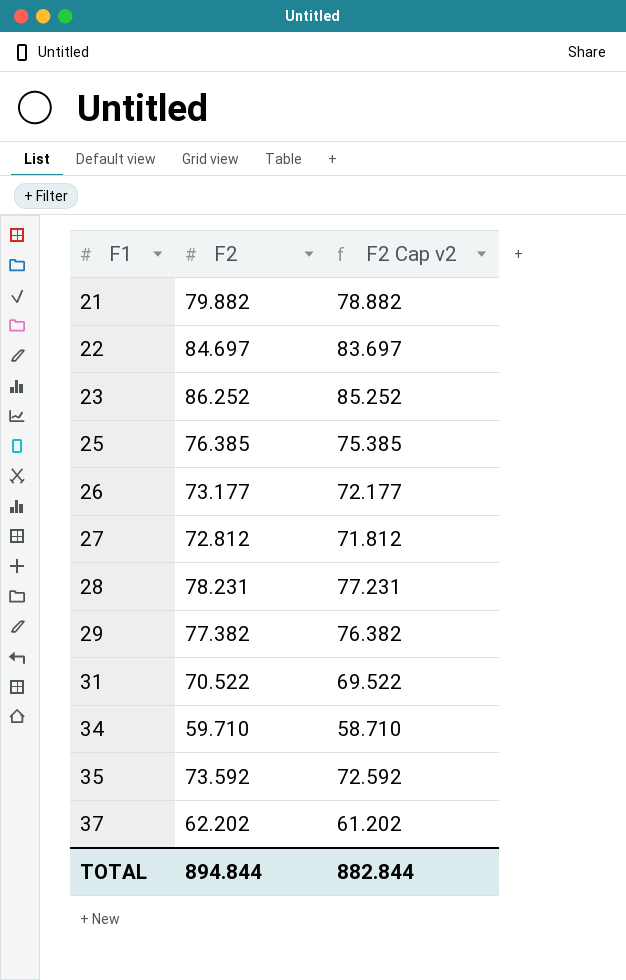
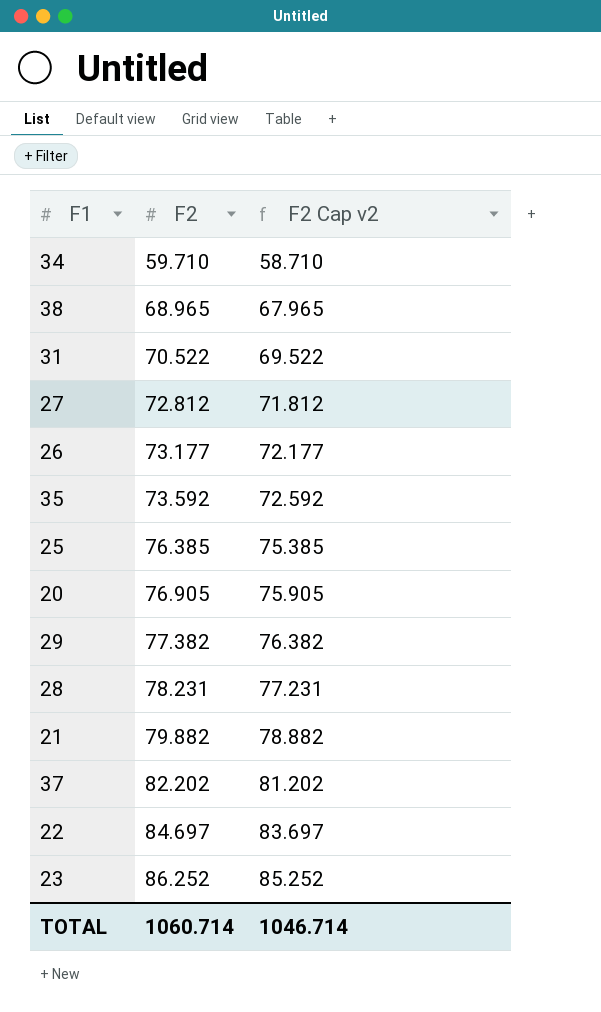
row order: F1 ascending -> F2 ascending
row 38: none -> 68.965 | 67.965
row 20: none -> 76.905 | 75.905
37 | F2: 62.202 -> 82.202
37 | F2 Cap v2: 61.202 -> 81.202
TOTAL | F2: 894.844 -> 1060.714
TOTAL | F2 Cap v2: 882.844 -> 1046.714

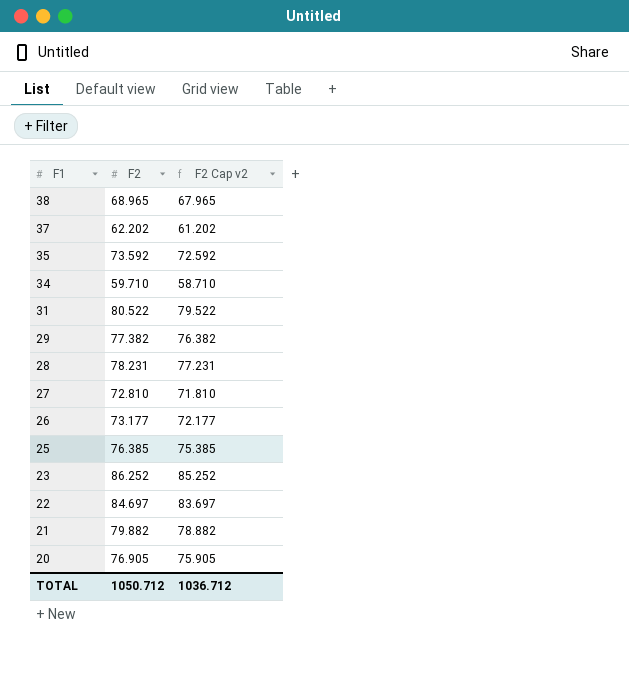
row order: F2 ascending -> F1 descending
37 | F2: 82.202 -> 62.202
37 | F2 Cap v2: 81.202 -> 61.202
31 | F2: 70.522 -> 80.522
31 | F2 Cap v2: 69.522 -> 79.522
27 | F2: 72.812 -> 72.810
27 | F2 Cap v2: 71.812 -> 71.810
TOTAL | F2: 1060.714 -> 1050.712
TOTAL | F2 Cap v2: 1046.714 -> 1036.712

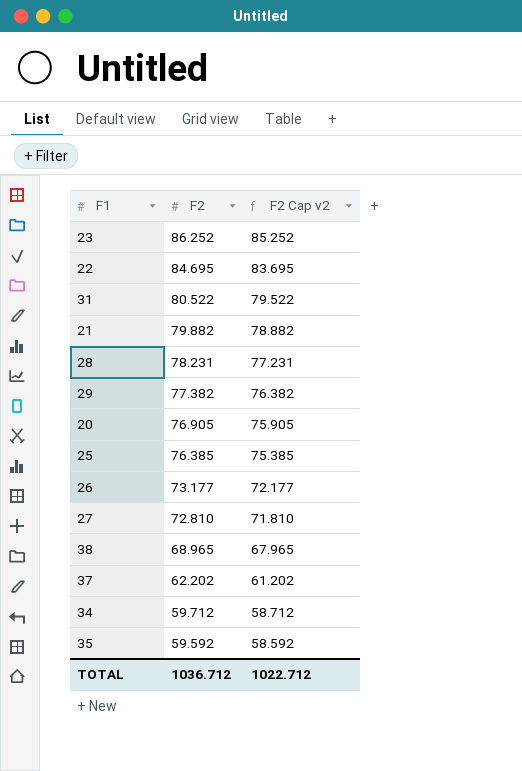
row order: F1 descending -> F2 descending
22 | F2: 84.697 -> 84.695
22 | F2 Cap v2: 83.697 -> 83.695
34 | F2: 59.710 -> 59.712
34 | F2 Cap v2: 58.710 -> 58.712
35 | F2: 73.592 -> 59.592
35 | F2 Cap v2: 72.592 -> 58.592
TOTAL | F2: 1050.712 -> 1036.712
TOTAL | F2 Cap v2: 1036.712 -> 1022.712

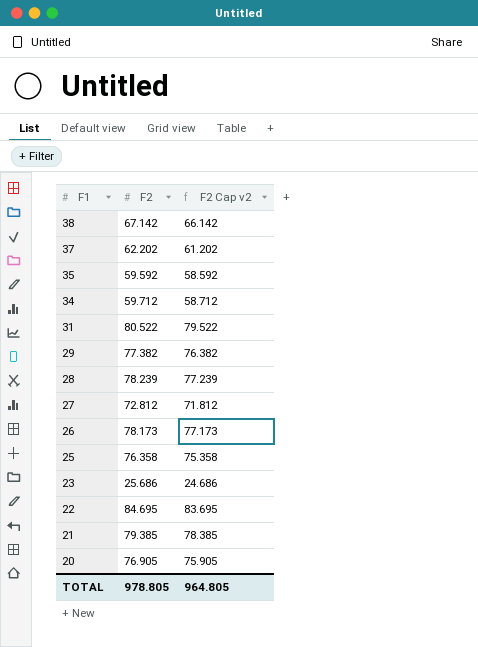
row order: F2 descending -> F1 descending
38 | F2: 68.965 -> 67.142
38 | F2 Cap v2: 67.965 -> 66.142
28 | F2: 78.231 -> 78.239
28 | F2 Cap v2: 77.231 -> 77.239
27 | F2: 72.810 -> 72.812
27 | F2 Cap v2: 71.810 -> 71.812
26 | F2: 73.177 -> 78.173
26 | F2 Cap v2: 72.177 -> 77.173
25 | F2: 76.385 -> 76.358
25 | F2 Cap v2: 75.385 -> 75.358
23 | F2: 86.252 -> 25.686
23 | F2 Cap v2: 85.252 -> 24.686
21 | F2: 79.882 -> 79.385
21 | F2 Cap v2: 78.882 -> 78.385
TOTAL | F2: 1036.712 -> 978.805
TOTAL | F2 Cap v2: 1022.712 -> 964.805

